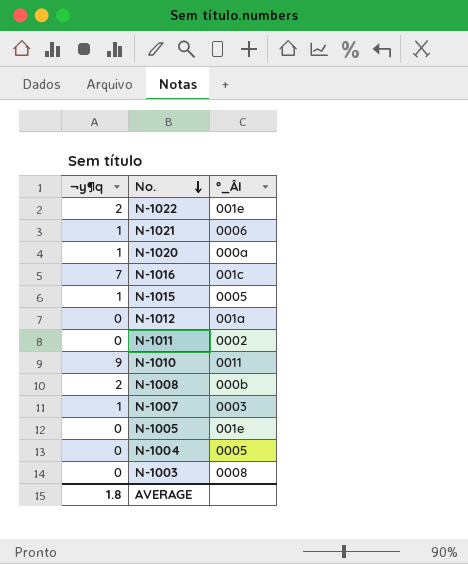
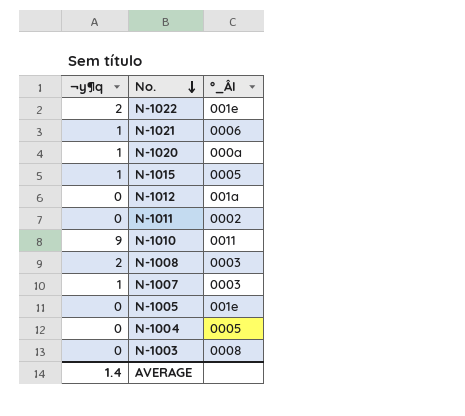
row N-1016: 7 | 001c -> none
N-1008 | °_ÂI: 000b -> 0003
AVERAGE | ¬y¶q: 1.8 -> 1.4

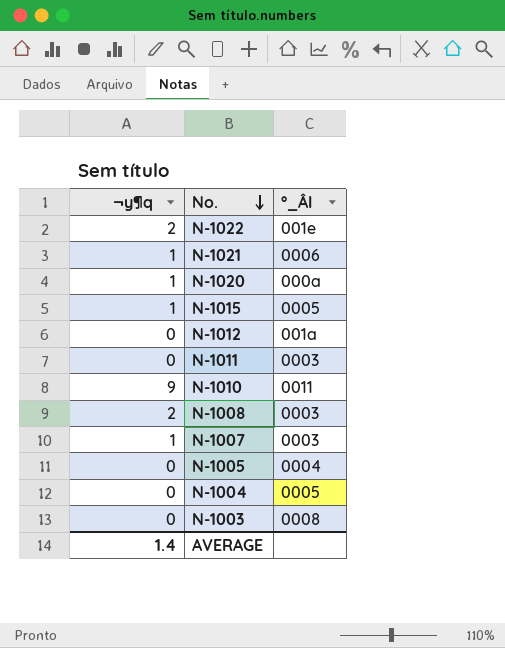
N-1011 | °_ÂI: 0002 -> 0003
N-1005 | °_ÂI: 001e -> 0004

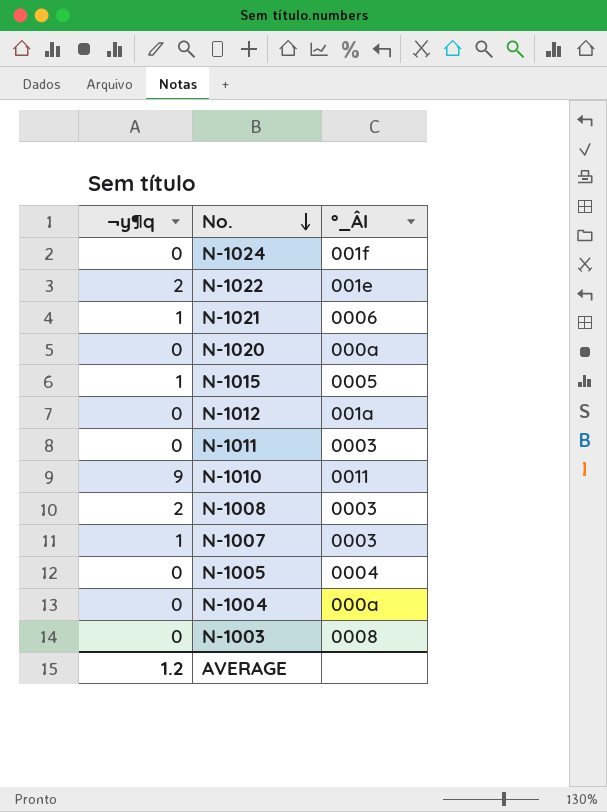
row N-1024: none -> 0 | 001f
N-1020 | ¬y¶q: 1 -> 0
N-1004 | °_ÂI: 0005 -> 000a
AVERAGE | ¬y¶q: 1.4 -> 1.2

